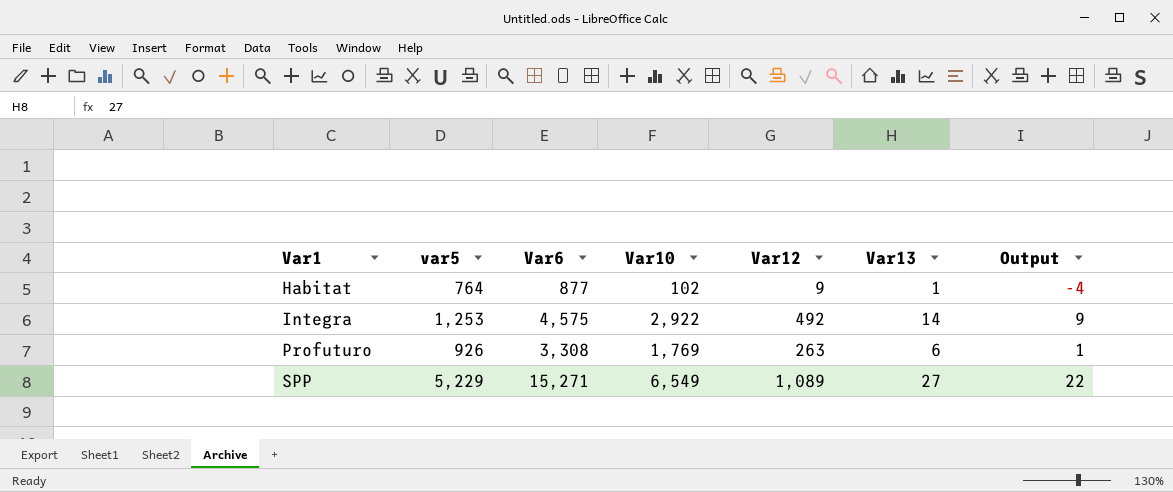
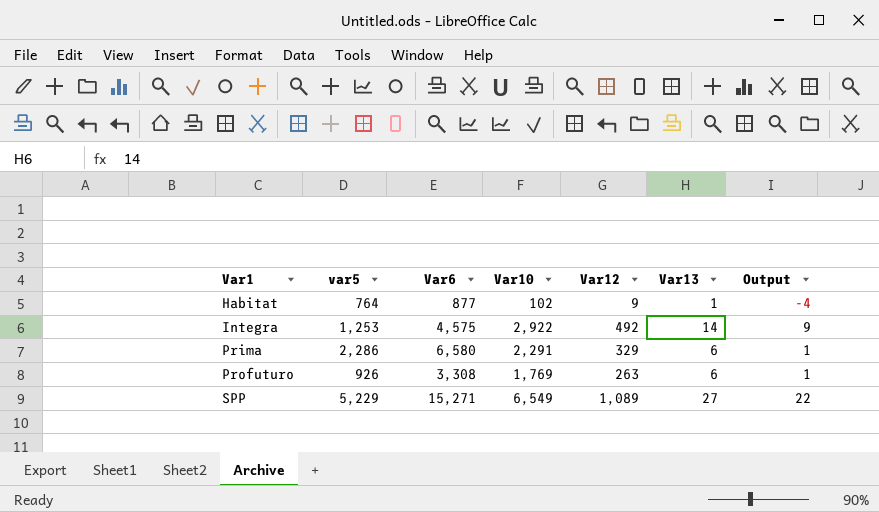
row Prima: none -> 2,286 | 6,580 | 2,291 | 329 | 6 | 1

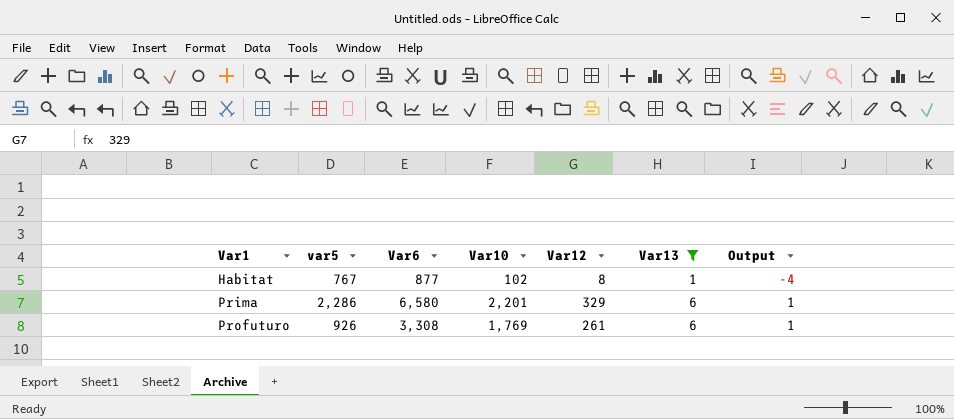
filter: none -> Var13 <= 6
Habitat | var5: 764 -> 767
Habitat | Var12: 9 -> 8
Prima | Var10: 2,291 -> 2,201
Profuturo | Var12: 263 -> 261

